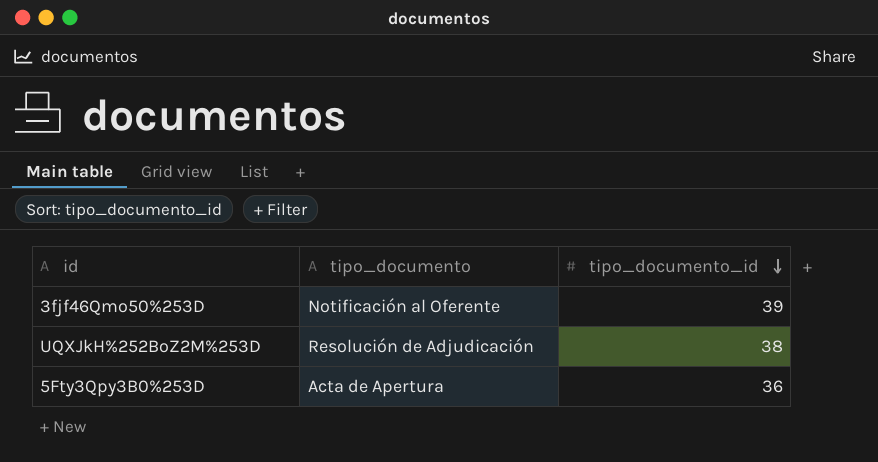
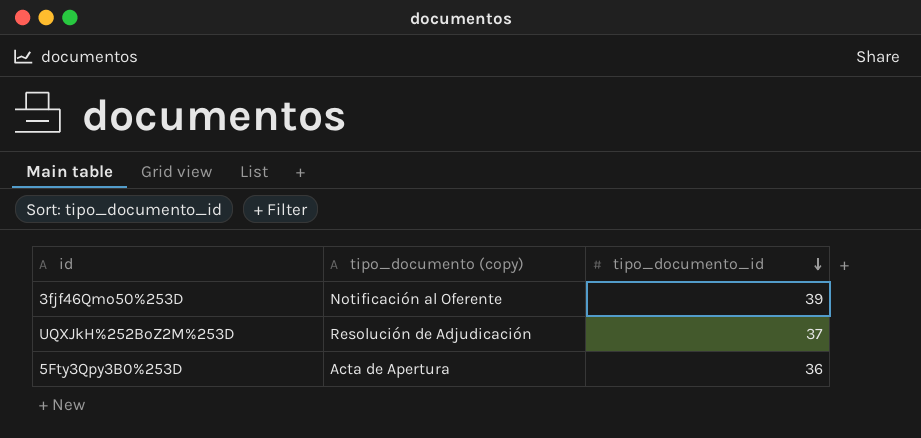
column name: tipo_documento -> tipo_documento (copy)
UQXJkH%252BoZ2M%253D | tipo_documento_id: 38 -> 37

